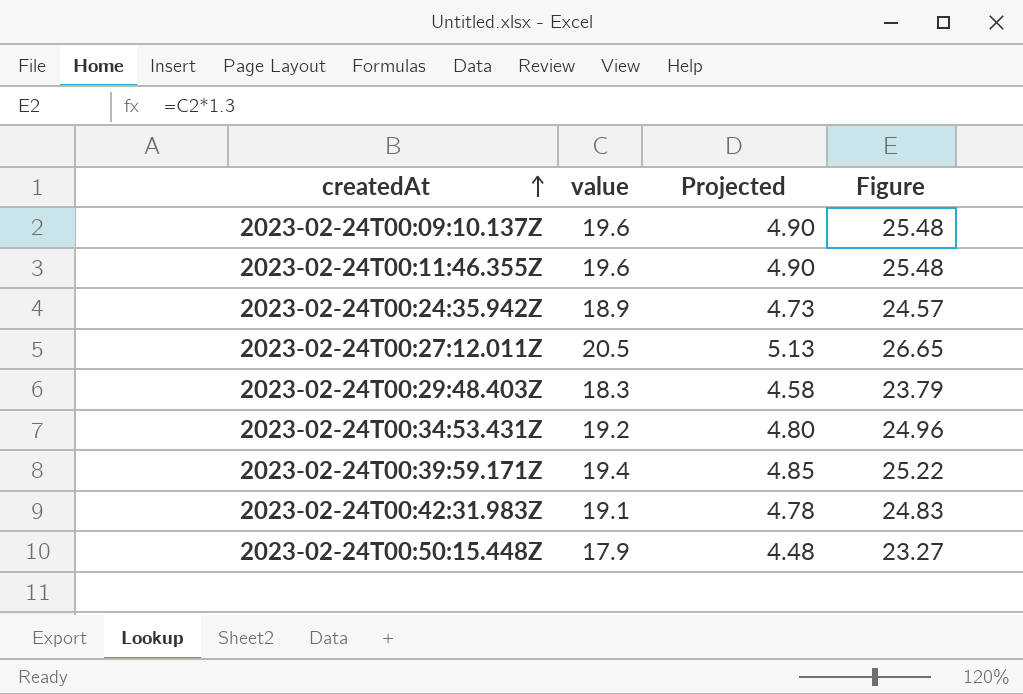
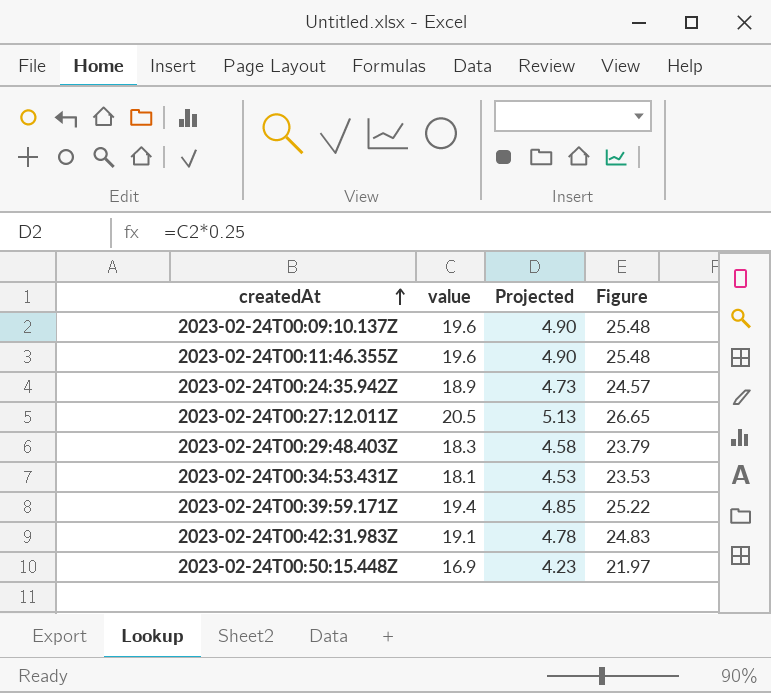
2023-02-24T00:34:53.431Z | value: 19.2 -> 18.1
2023-02-24T00:34:53.431Z | Projected: 4.80 -> 4.53
2023-02-24T00:34:53.431Z | Figure: 24.96 -> 23.53
2023-02-24T00:50:15.448Z | value: 17.9 -> 16.9
2023-02-24T00:50:15.448Z | Projected: 4.48 -> 4.23
2023-02-24T00:50:15.448Z | Figure: 23.27 -> 21.97

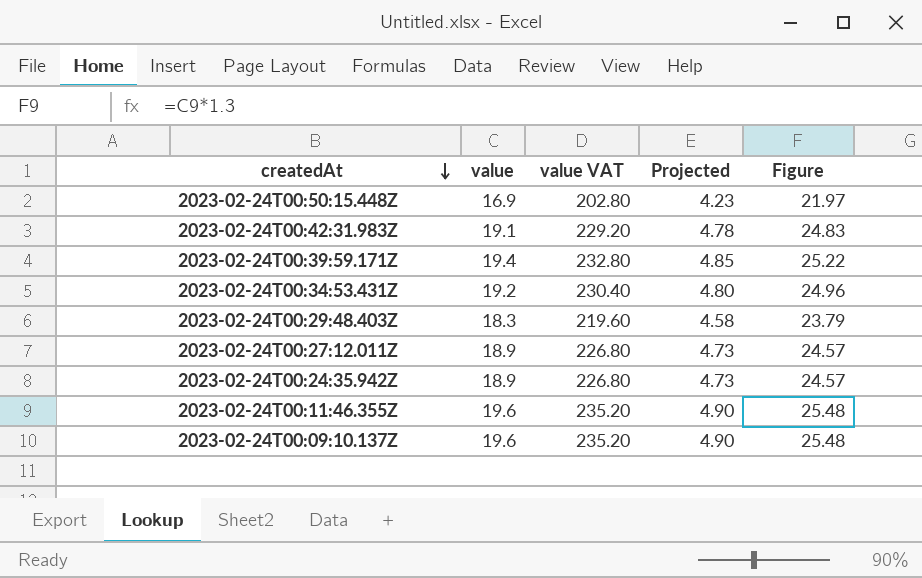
row order: createdAt ascending -> createdAt descending
column value VAT | formula: none -> [value] * 12
2023-02-24T00:34:53.431Z | value: 18.1 -> 19.2
2023-02-24T00:34:53.431Z | Projected: 4.53 -> 4.80
2023-02-24T00:34:53.431Z | Figure: 23.53 -> 24.96
2023-02-24T00:27:12.011Z | value: 20.5 -> 18.9
2023-02-24T00:27:12.011Z | Projected: 5.13 -> 4.73
2023-02-24T00:27:12.011Z | Figure: 26.65 -> 24.57

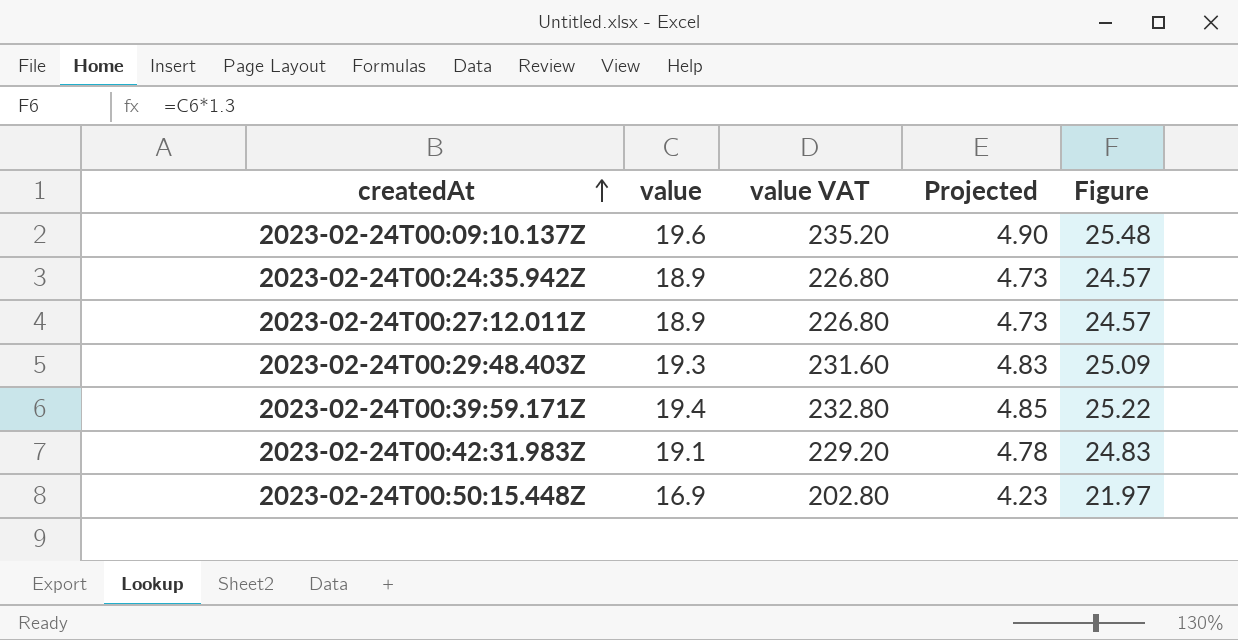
row order: createdAt descending -> createdAt ascending
row 2023-02-24T00:34:53.431Z: 19.2 | 230.40 | 4.80 | 24.96 -> none
row 2023-02-24T00:11:46.355Z: 19.6 | 235.20 | 4.90 | 25.48 -> none
2023-02-24T00:29:48.403Z | value: 18.3 -> 19.3
2023-02-24T00:29:48.403Z | value VAT: 219.60 -> 231.60
2023-02-24T00:29:48.403Z | Projected: 4.58 -> 4.83
2023-02-24T00:29:48.403Z | Figure: 23.79 -> 25.09

